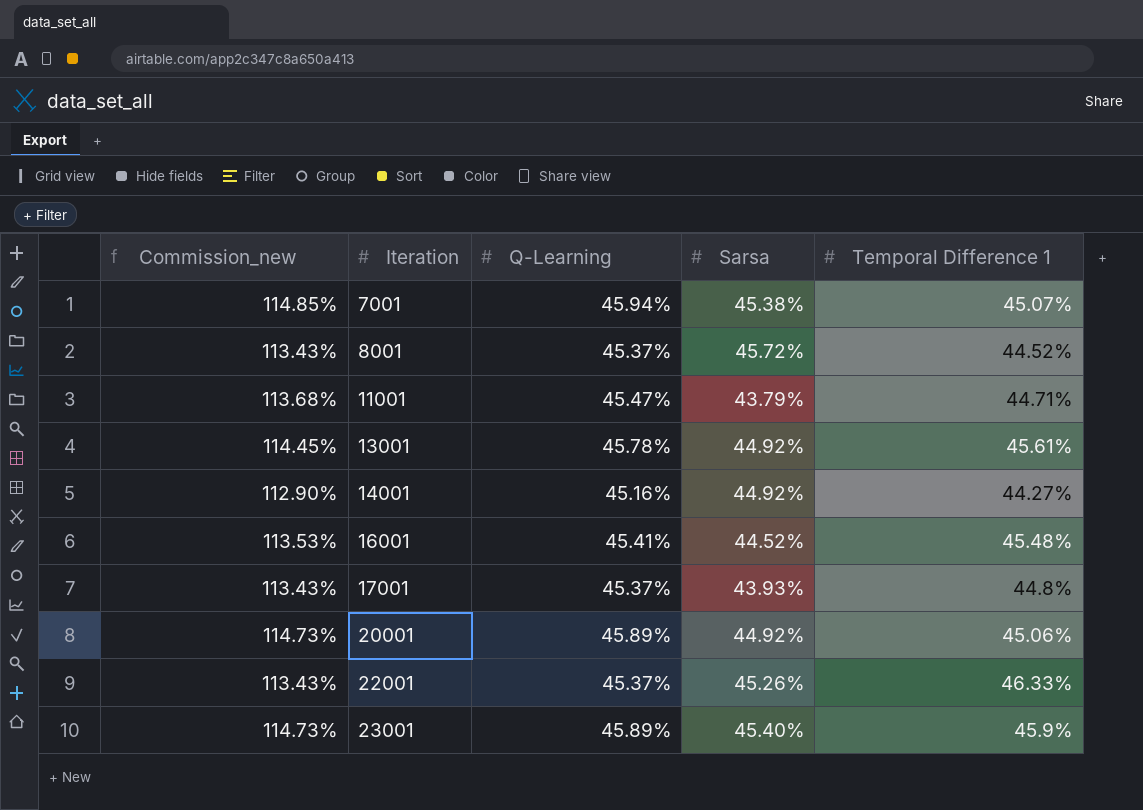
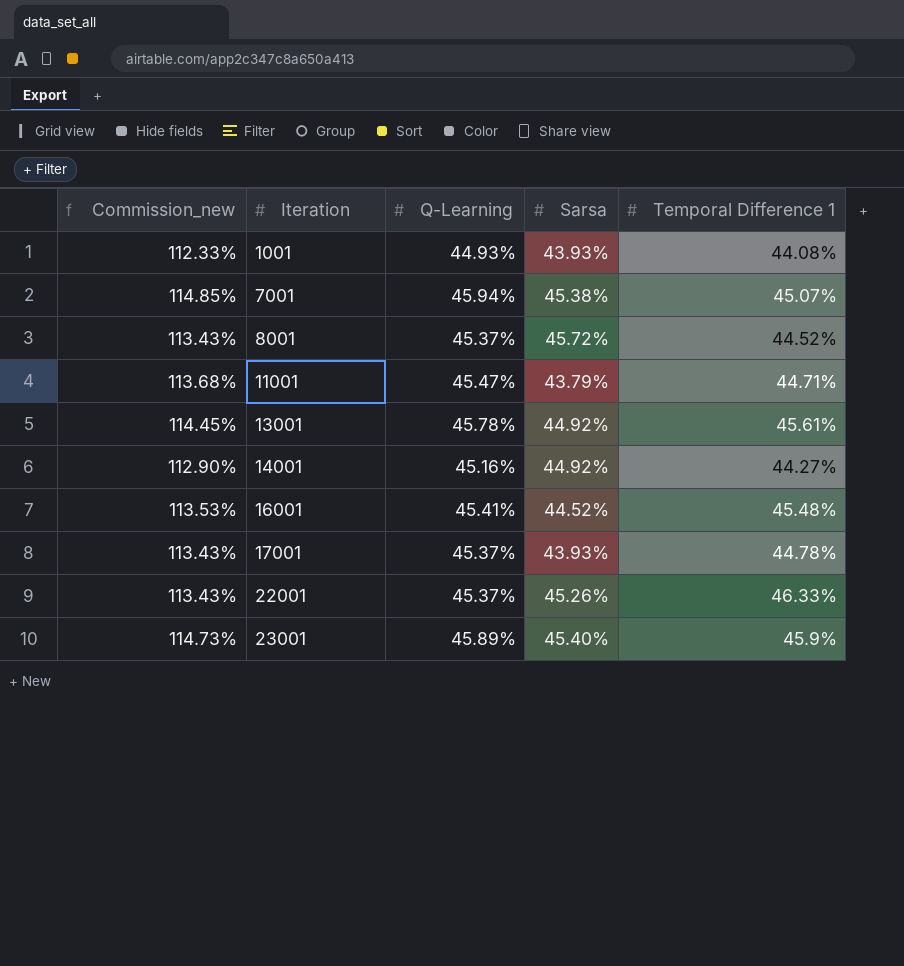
row 20001: 114.73% | 45.89% | 44.92% | 45.06% -> none
row 1001: none -> 112.33% | 44.93% | 43.93% | 44.08%
17001 | Temporal Difference 1: 44.8% -> 44.78%

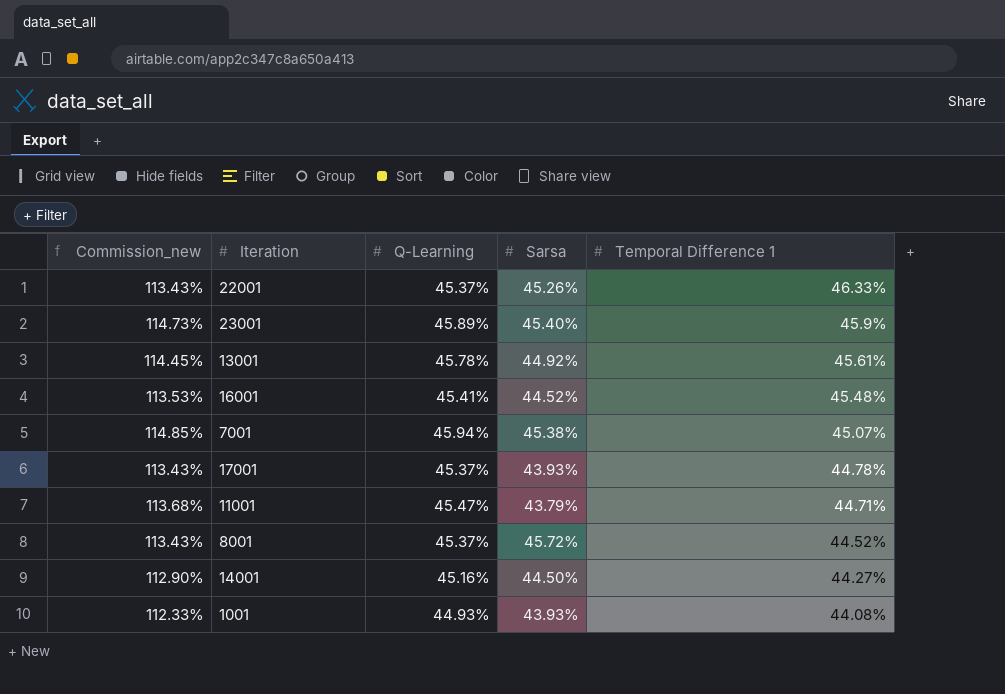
row order: Iteration ascending -> Temporal Difference 1 descending
14001 | Sarsa: 44.92% -> 44.50%

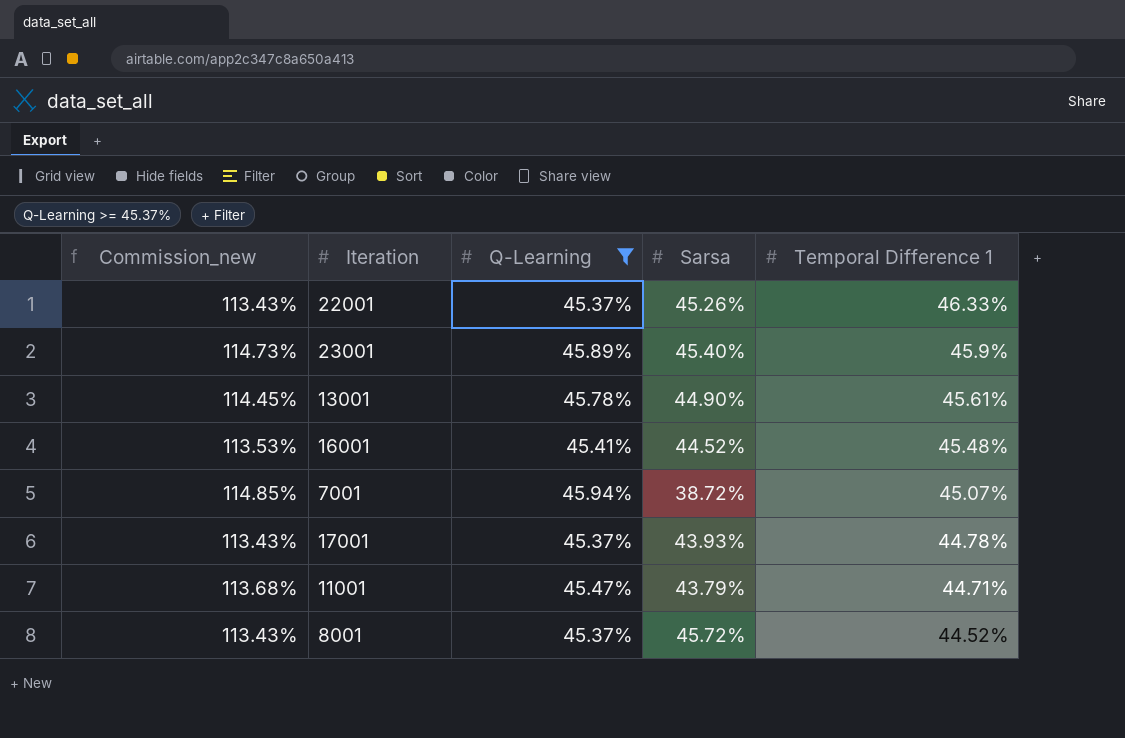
filter: none -> Q-Learning >= 45.37%
13001 | Sarsa: 44.92% -> 44.90%
7001 | Sarsa: 45.38% -> 38.72%

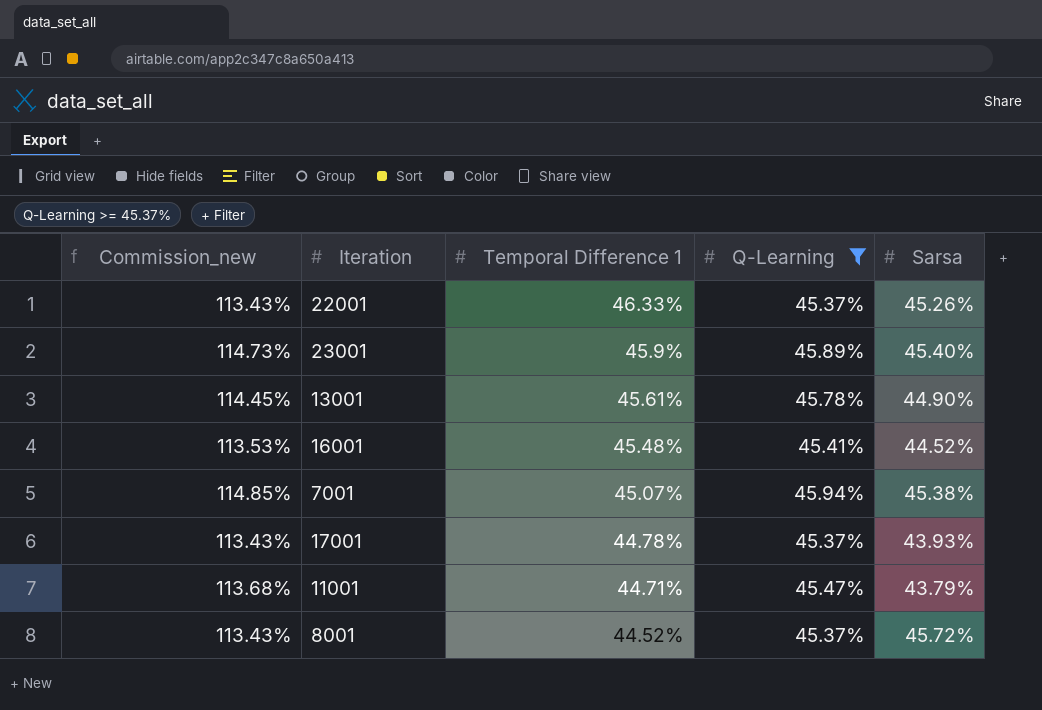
column Temporal Difference 1 | position: 5 -> 3
7001 | Sarsa: 38.72% -> 45.38%

